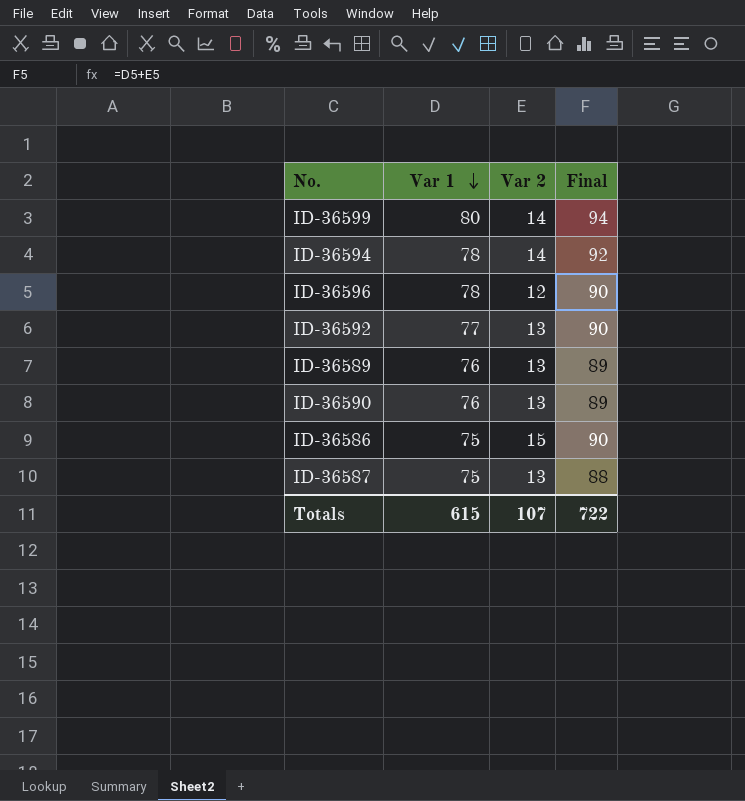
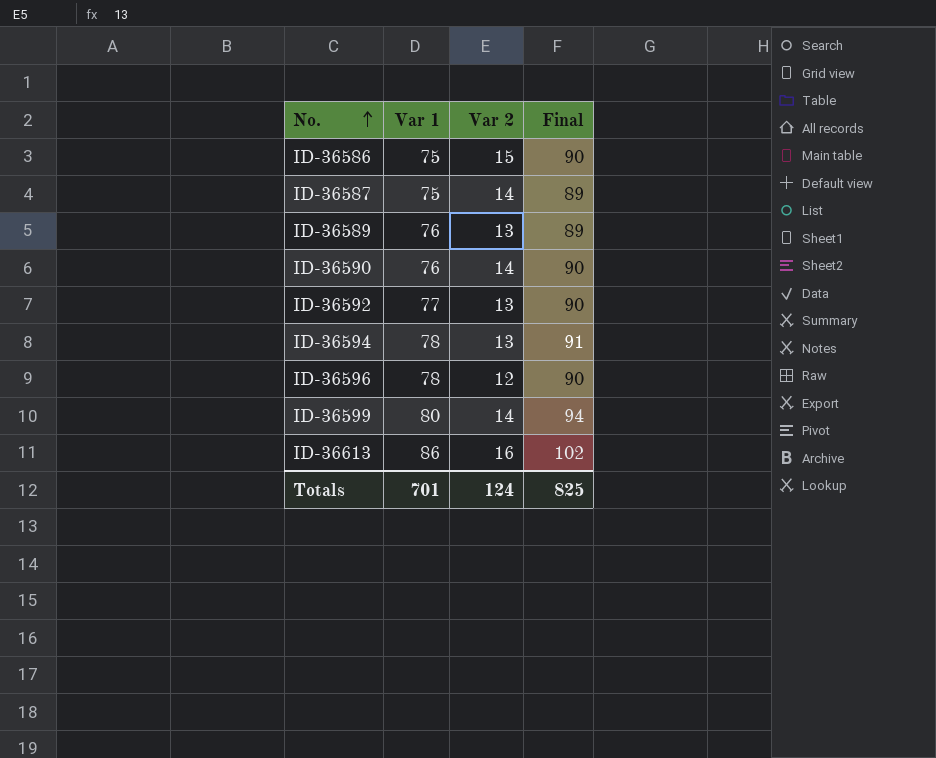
row order: Var 1 descending -> No. ascending
ID-36587 | Var 2: 13 -> 14
ID-36587 | Final: 88 -> 89
ID-36590 | Var 2: 13 -> 14
ID-36590 | Final: 89 -> 90
ID-36594 | Var 2: 14 -> 13
ID-36594 | Final: 92 -> 91
row ID-36613: none -> 86 | 16 | 102
Totals | Var 1: 615 -> 701
Totals | Var 2: 107 -> 124
Totals | Final: 722 -> 825

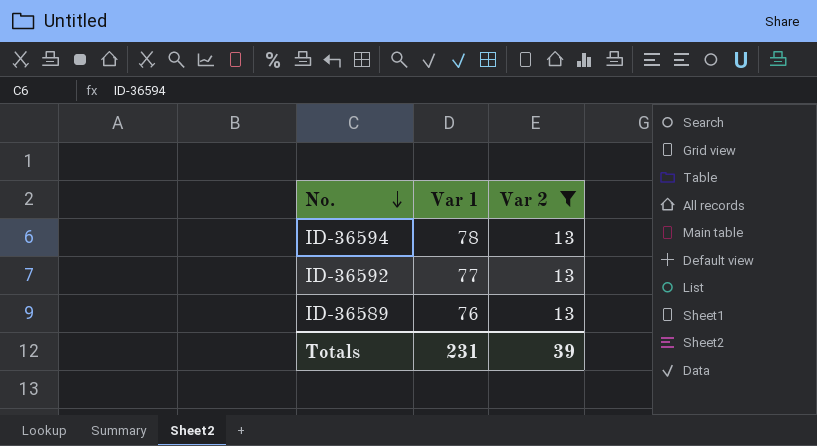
filter: none -> Var 2 = 13
row order: No. ascending -> No. descending
column Final | formula: [Var 1] + [Var 2] -> none
Totals | Var 1: 701 -> 231
Totals | Var 2: 124 -> 39

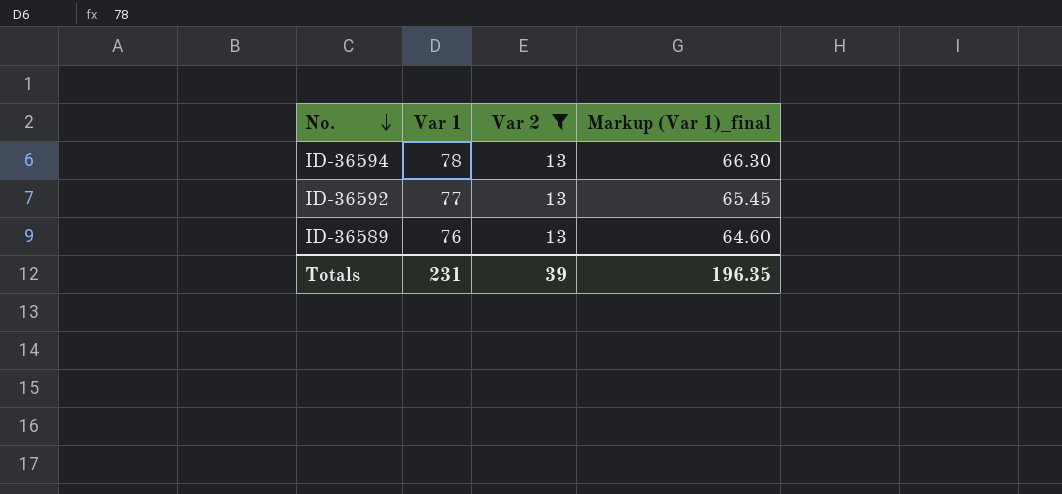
column Markup (Var 1)_final | formula: none -> [Var 1] * 0.85

